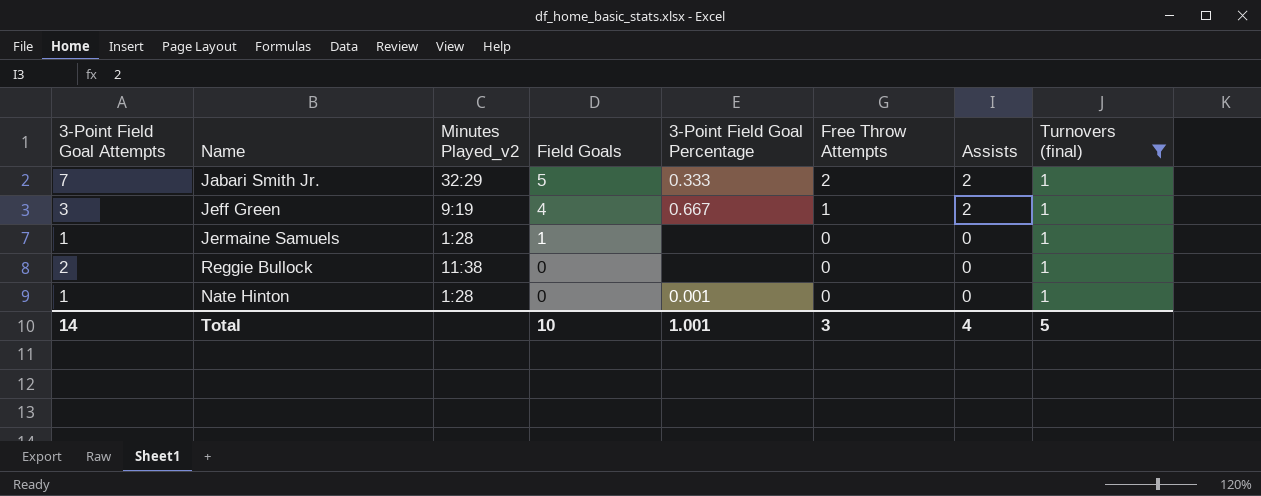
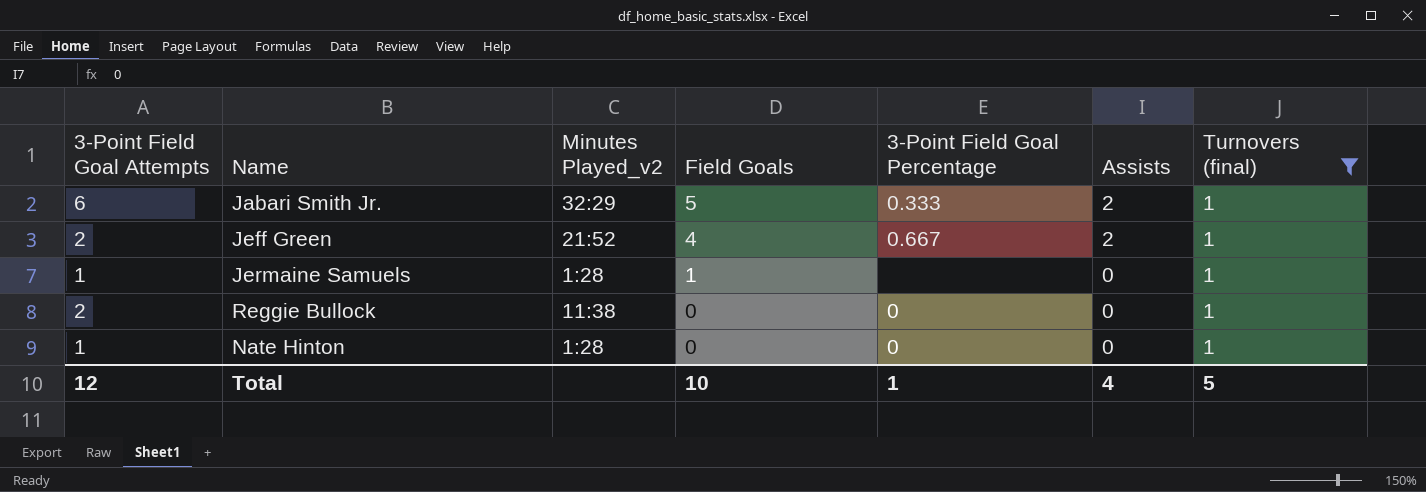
column Free Throw Attempts | position: 6 -> none
Jabari Smith Jr. | 3-Point Field Goal Attempts: 7 -> 6
Jeff Green | 3-Point Field Goal Attempts: 3 -> 2
Jeff Green | Minutes Played_v2: 9:19 -> 21:52
Reggie Bullock | 3-Point Field Goal Percentage: none -> 0
Nate Hinton | 3-Point Field Goal Percentage: 0.001 -> 0
Total | 3-Point Field Goal Attempts: 14 -> 12
Total | 3-Point Field Goal Percentage: 1.001 -> 1

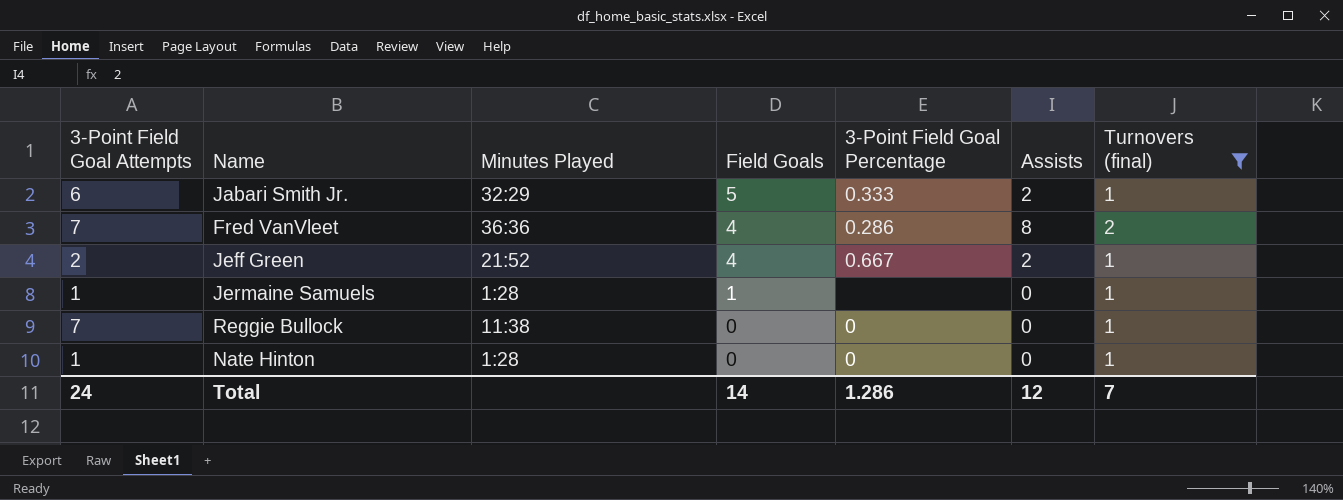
column name: Minutes Played_v2 -> Minutes Played
row Fred VanVleet: none -> 7 | 36:36 | 4 | 0.286 | 8 | 2
Reggie Bullock | 3-Point Field Goal Attempts: 2 -> 7
Total | 3-Point Field Goal Attempts: 12 -> 24
Total | Field Goals: 10 -> 14
Total | 3-Point Field Goal Percentage: 1 -> 1.286
Total | Assists: 4 -> 12
Total | Turnovers (final): 5 -> 7

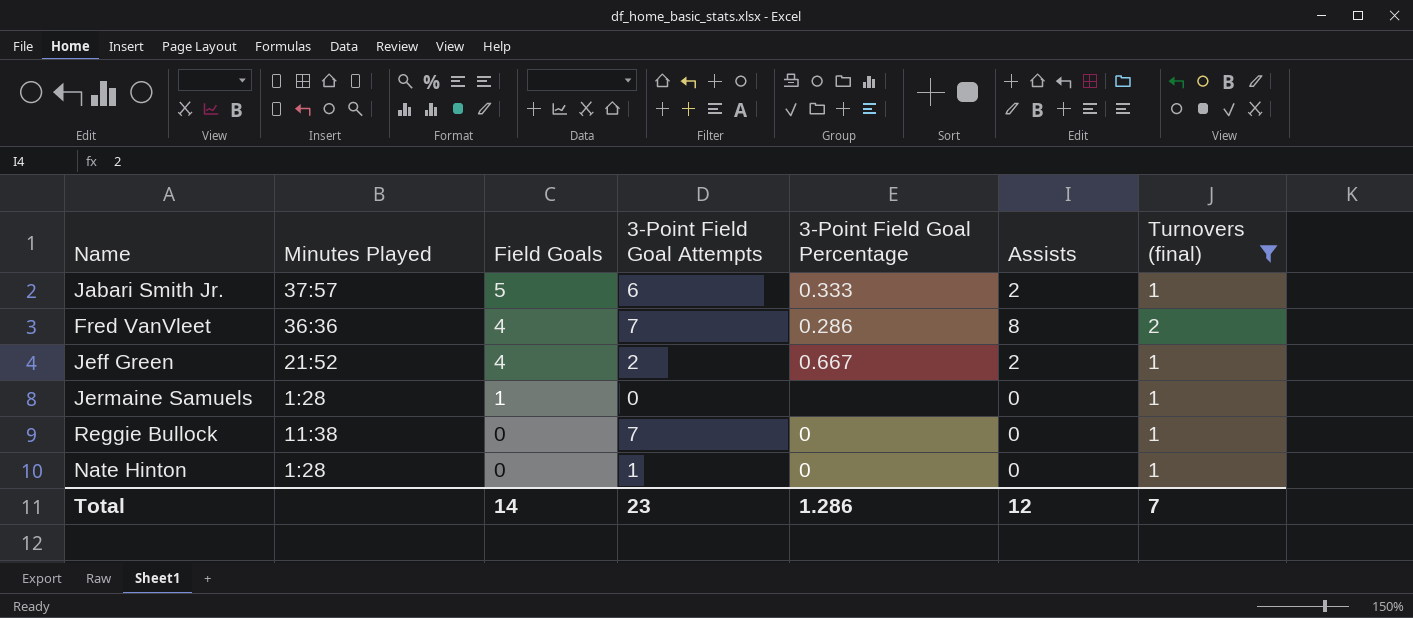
column 3-Point Field Goal Attempts | position: 1 -> 4
Jabari Smith Jr. | Minutes Played: 32:29 -> 37:57
Jermaine Samuels | 3-Point Field Goal Attempts: 1 -> 0
Total | 3-Point Field Goal Attempts: 24 -> 23

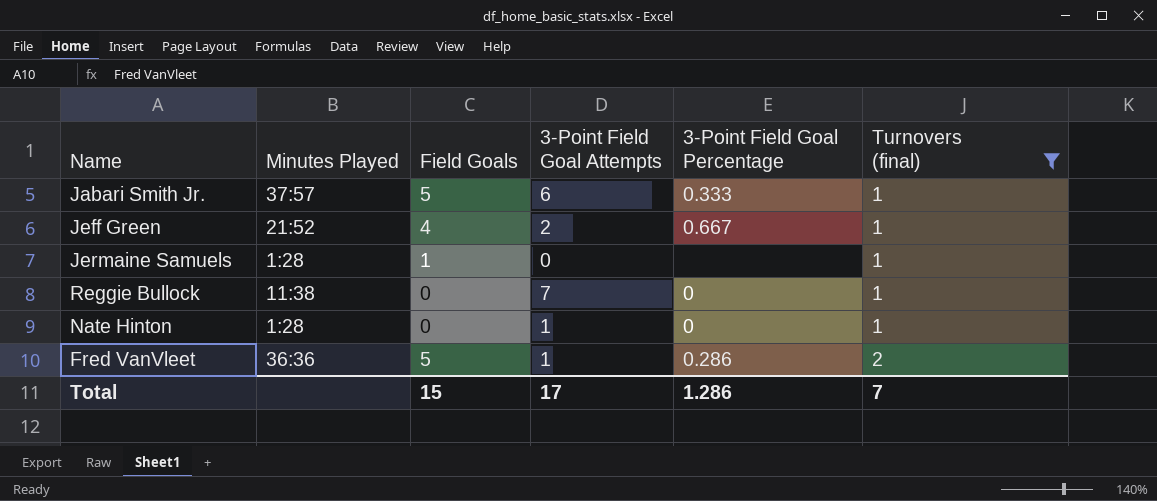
row order: Field Goals descending -> Turnovers (final) ascending
column Assists | position: 6 -> none
Fred VanVleet | Field Goals: 4 -> 5
Fred VanVleet | 3-Point Field Goal Attempts: 7 -> 1
Total | Field Goals: 14 -> 15
Total | 3-Point Field Goal Attempts: 23 -> 17

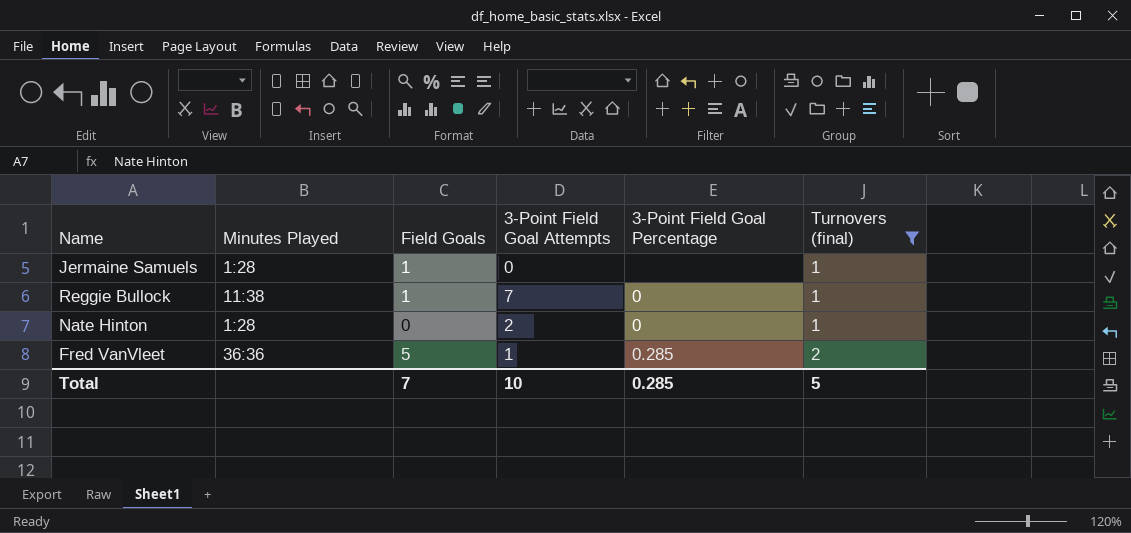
row Jabari Smith Jr.: 37:57 | 5 | 6 | 0.333 | 1 -> none
row Jeff Green: 21:52 | 4 | 2 | 0.667 | 1 -> none
Reggie Bullock | Field Goals: 0 -> 1
Nate Hinton | 3-Point Field Goal Attempts: 1 -> 2
Fred VanVleet | 3-Point Field Goal Percentage: 0.286 -> 0.285
Total | Field Goals: 15 -> 7
Total | 3-Point Field Goal Attempts: 17 -> 10
Total | 3-Point Field Goal Percentage: 1.286 -> 0.285
Total | Turnovers (final): 7 -> 5

